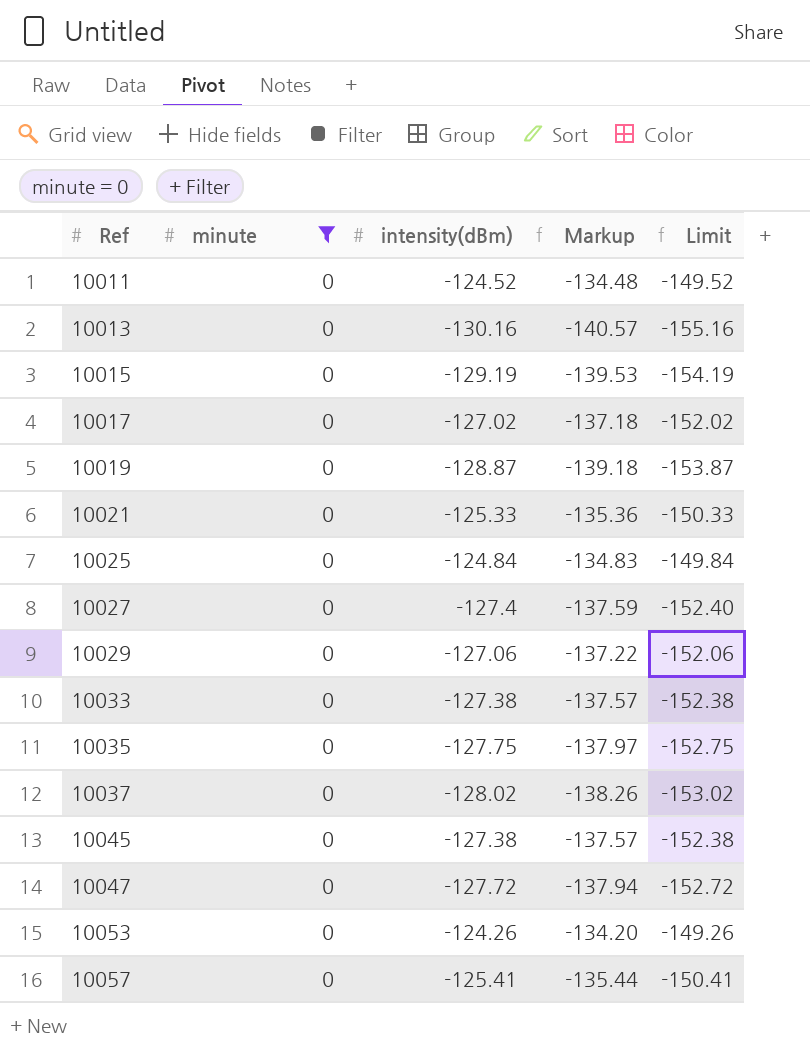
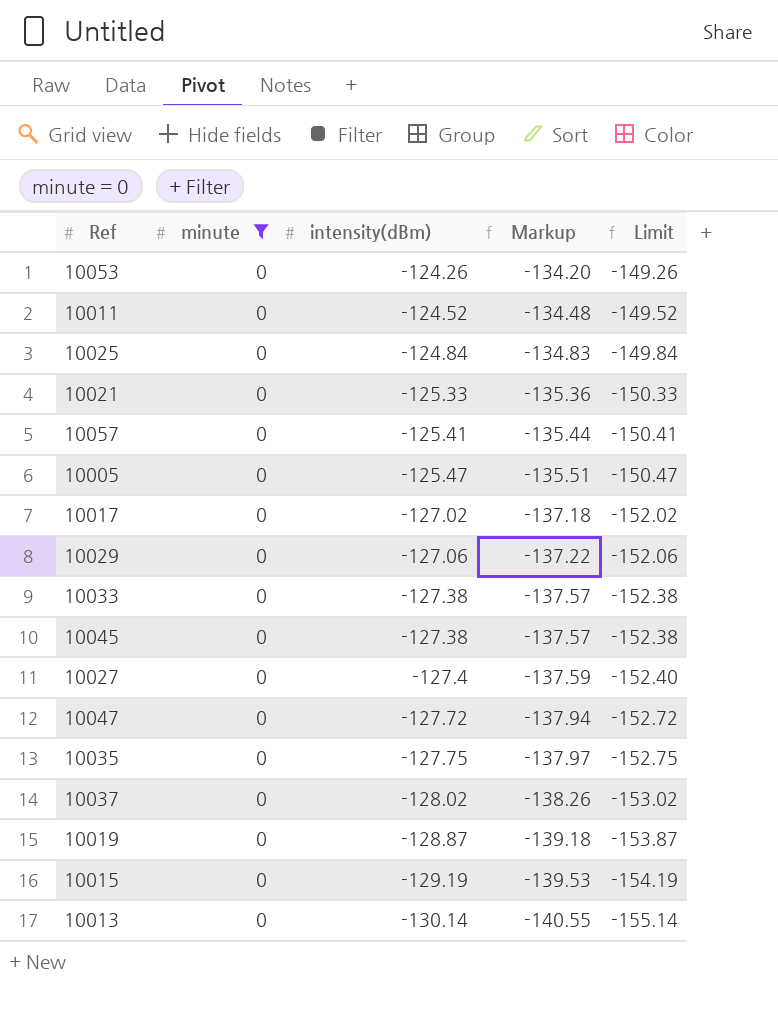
row order: Ref ascending -> intensity(dBm) descending
row 10005: none -> 0 | -125.47 | -135.51 | -150.47
10013 | intensity(dBm): -130.16 -> -130.14
10013 | Markup: -140.57 -> -140.55
10013 | Limit: -155.16 -> -155.14

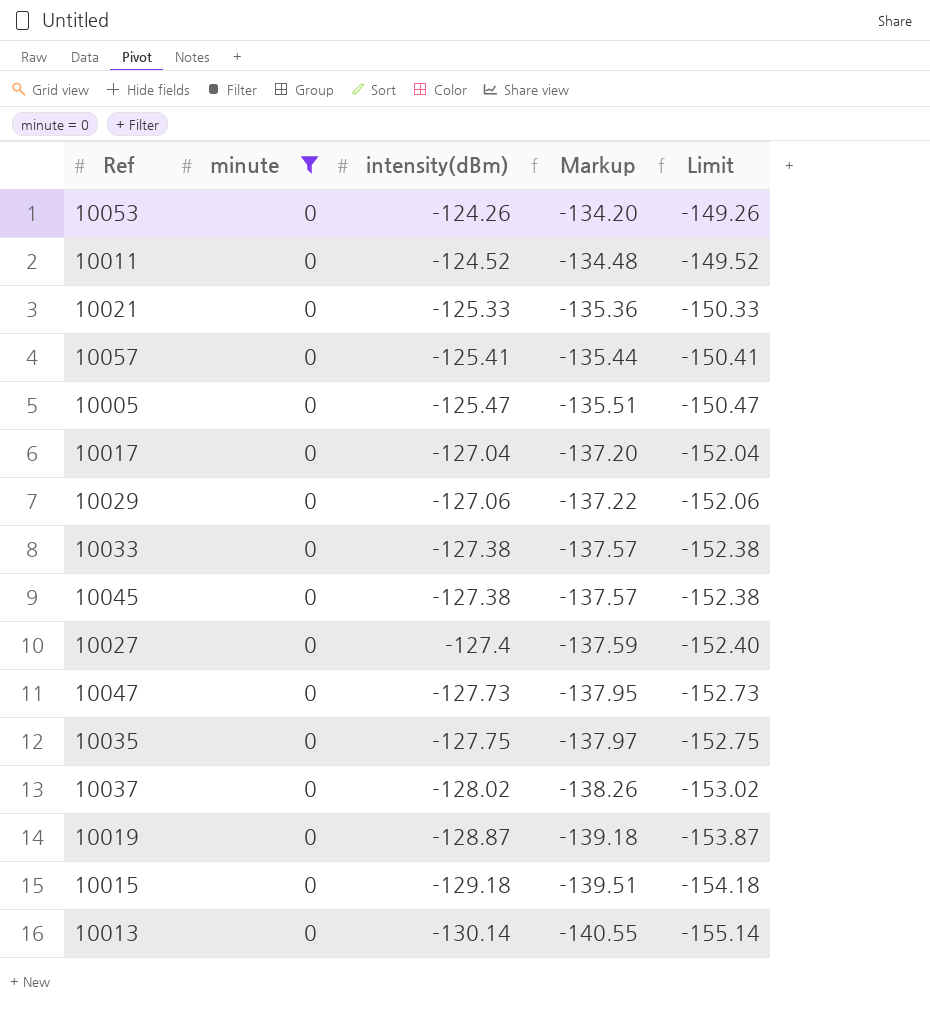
row 10025: 0 | -124.84 | -134.83 | -149.84 -> none
10017 | intensity(dBm): -127.02 -> -127.04
10017 | Markup: -137.18 -> -137.20
10017 | Limit: -152.02 -> -152.04
10047 | intensity(dBm): -127.72 -> -127.73
10047 | Markup: -137.94 -> -137.95
10047 | Limit: -152.72 -> -152.73
10015 | intensity(dBm): -129.19 -> -129.18
10015 | Markup: -139.53 -> -139.51
10015 | Limit: -154.19 -> -154.18

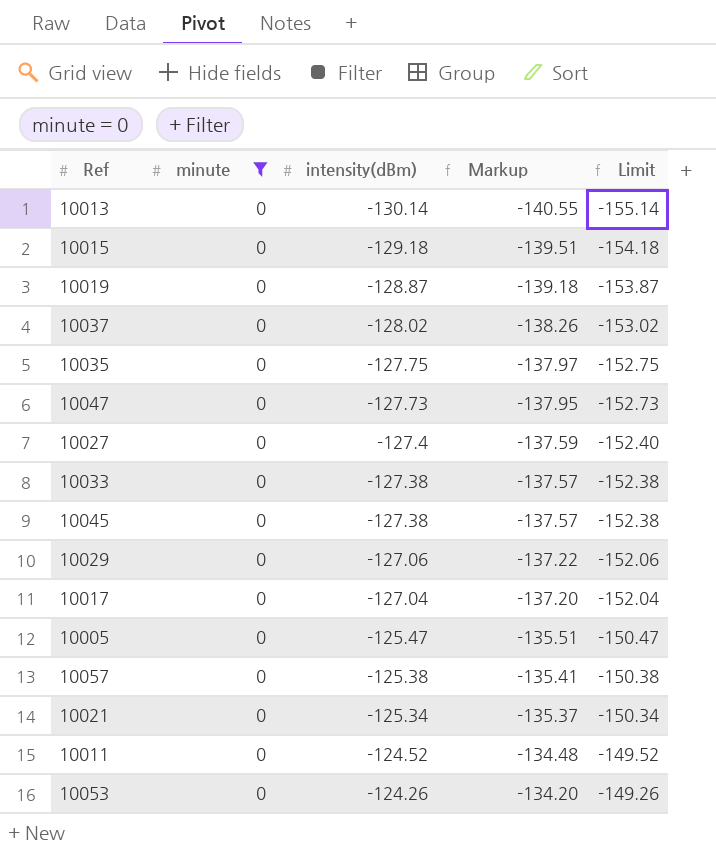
row order: intensity(dBm) descending -> intensity(dBm) ascending
10057 | intensity(dBm): -125.41 -> -125.38
10057 | Markup: -135.44 -> -135.41
10057 | Limit: -150.41 -> -150.38
10021 | intensity(dBm): -125.33 -> -125.34
10021 | Markup: -135.36 -> -135.37
10021 | Limit: -150.33 -> -150.34

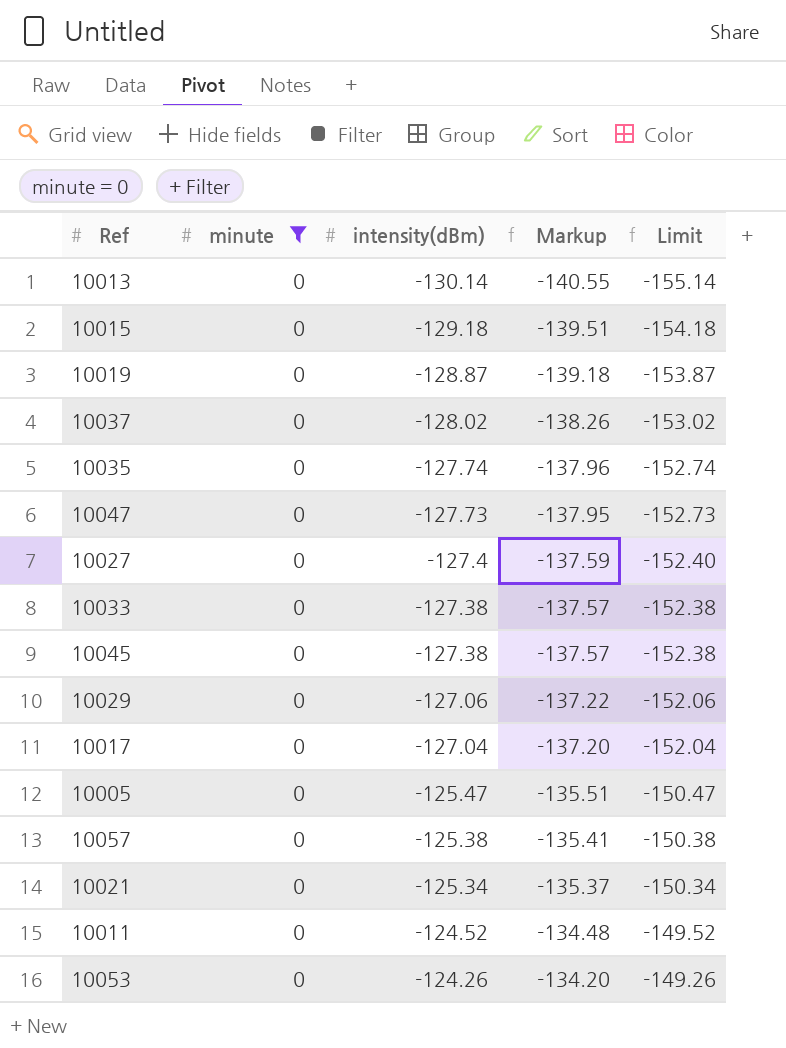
10035 | intensity(dBm): -127.75 -> -127.74
10035 | Markup: -137.97 -> -137.96
10035 | Limit: -152.75 -> -152.74

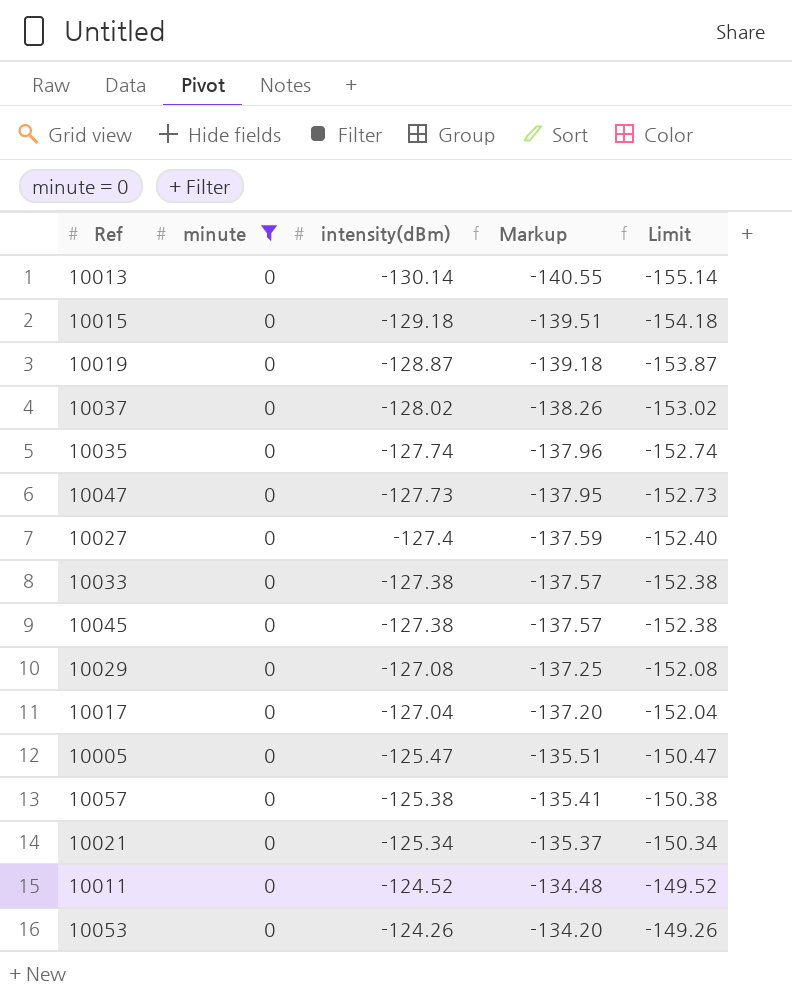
10029 | intensity(dBm): -127.06 -> -127.08
10029 | Markup: -137.22 -> -137.25
10029 | Limit: -152.06 -> -152.08

